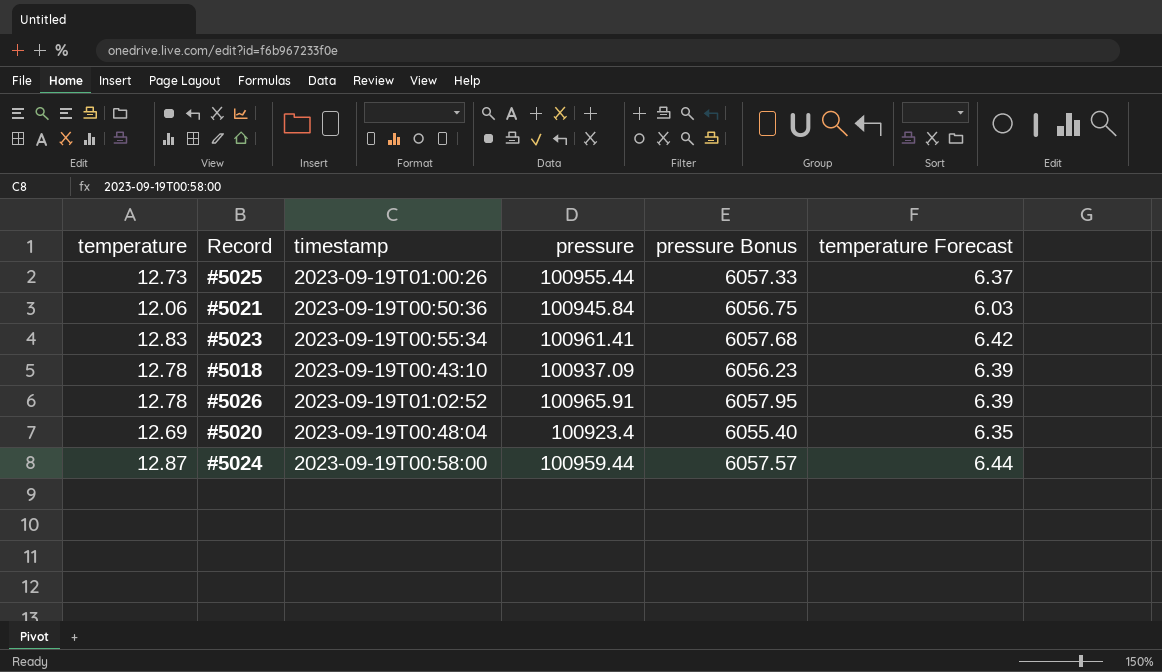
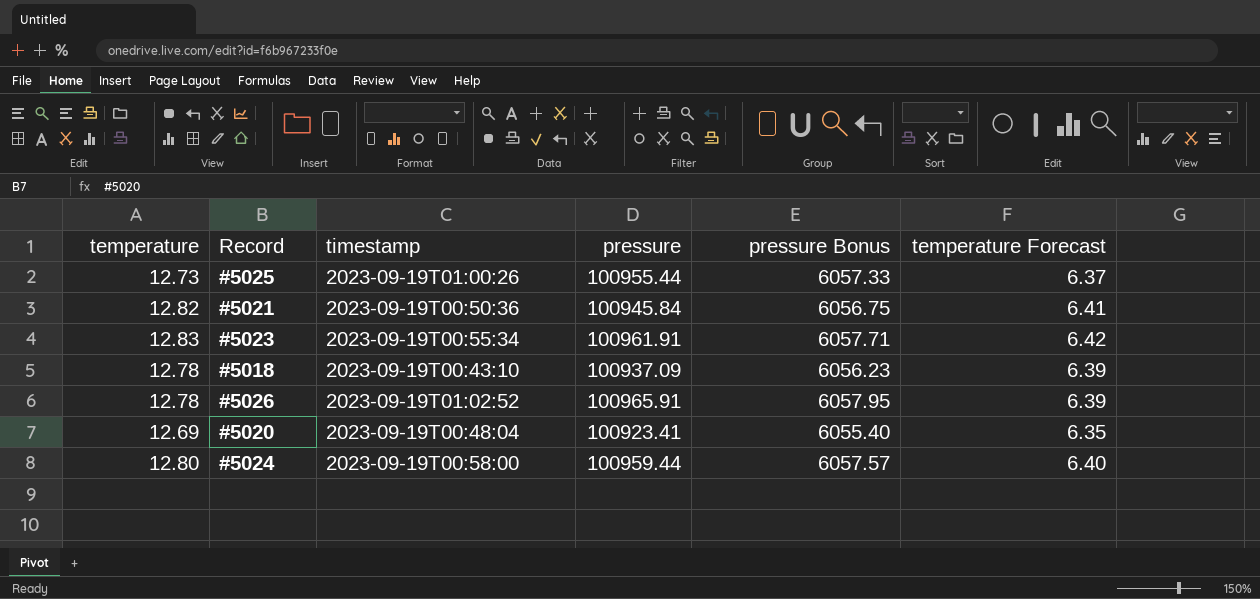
#5021 | temperature: 12.06 -> 12.82
#5021 | temperature Forecast: 6.03 -> 6.41
#5023 | pressure: 100961.41 -> 100961.91
#5023 | pressure Bonus: 6057.68 -> 6057.71
#5020 | pressure: 100923.4 -> 100923.41
#5024 | temperature: 12.87 -> 12.80
#5024 | temperature Forecast: 6.44 -> 6.40

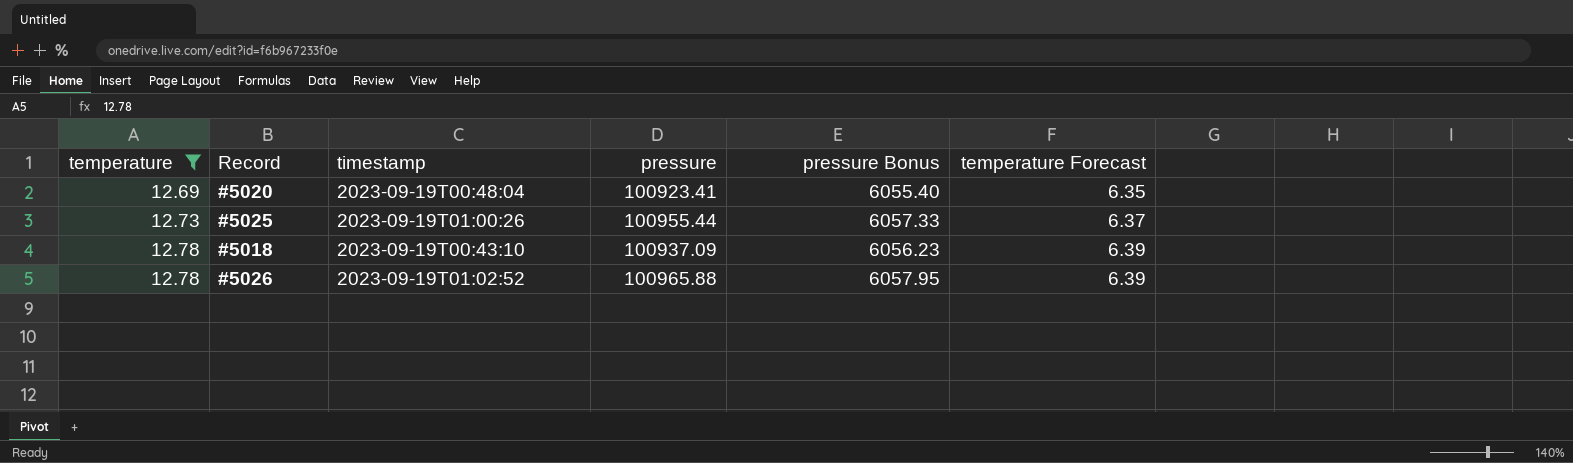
filter: none -> temperature <= 12.78
row order: none -> temperature ascending
#5026 | pressure: 100965.91 -> 100965.88

